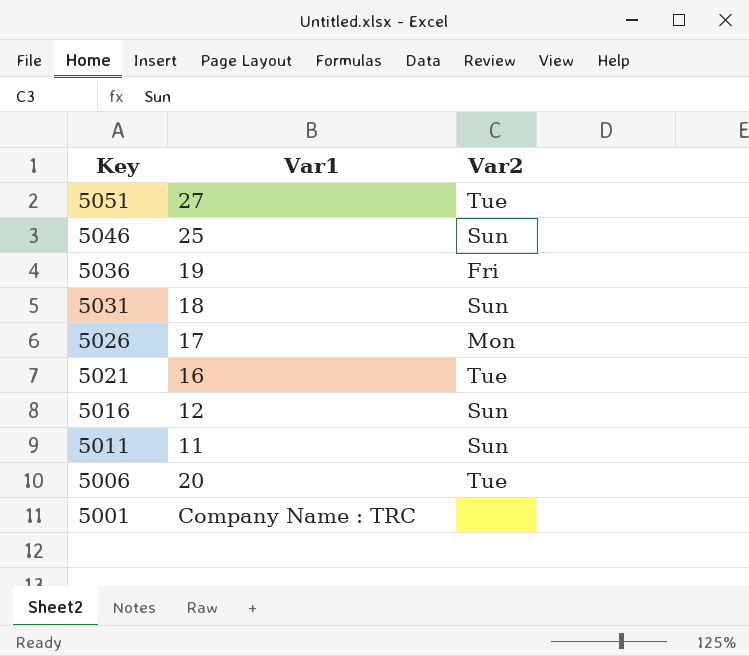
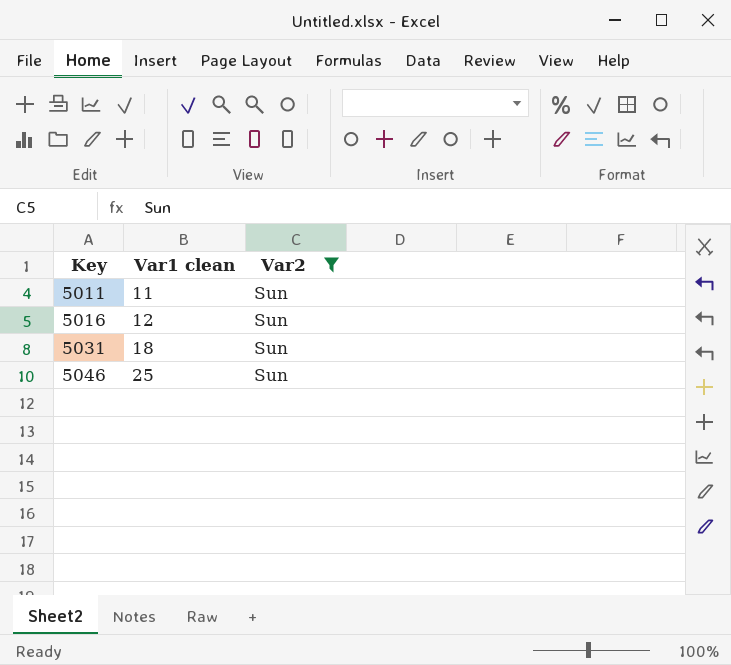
filter: none -> Var2 = Sun
row order: Key descending -> Key ascending
column name: Var1 -> Var1 clean

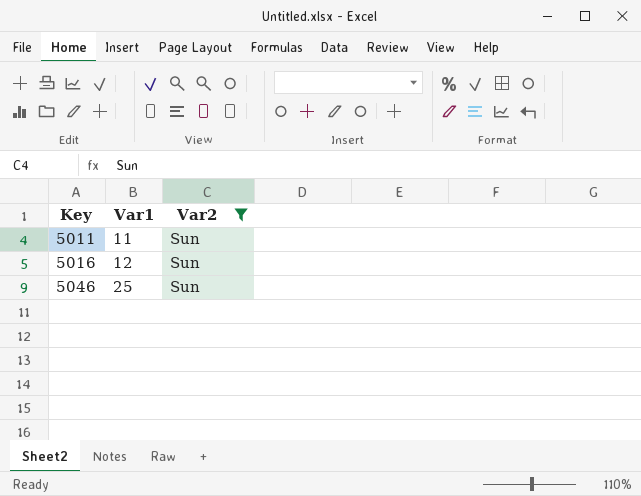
column name: Var1 clean -> Var1
row 5031: 18 | Sun -> none

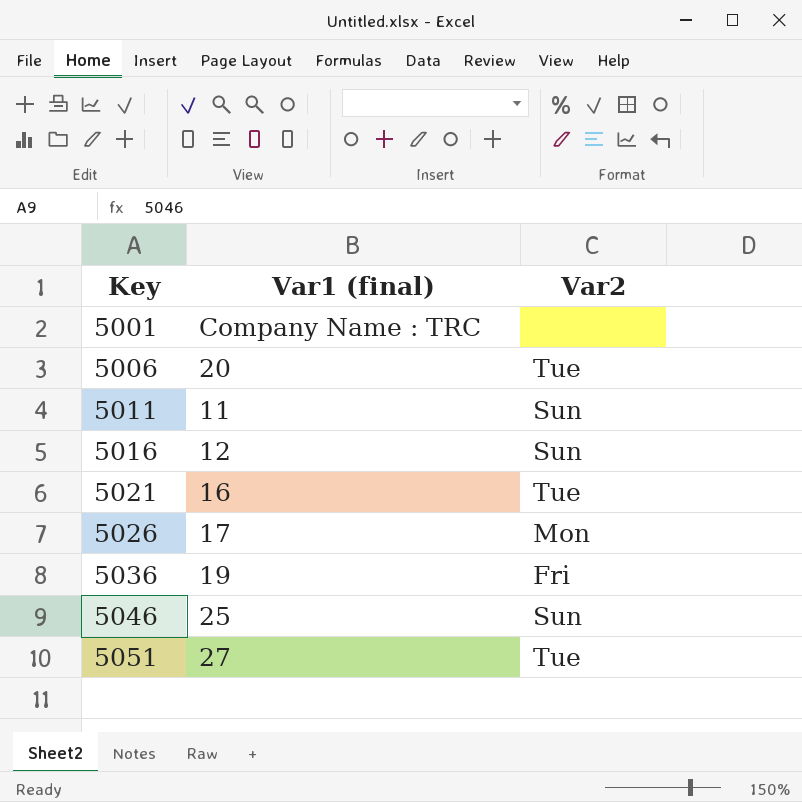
filter: Var2 = Sun -> none
column name: Var1 -> Var1 (final)

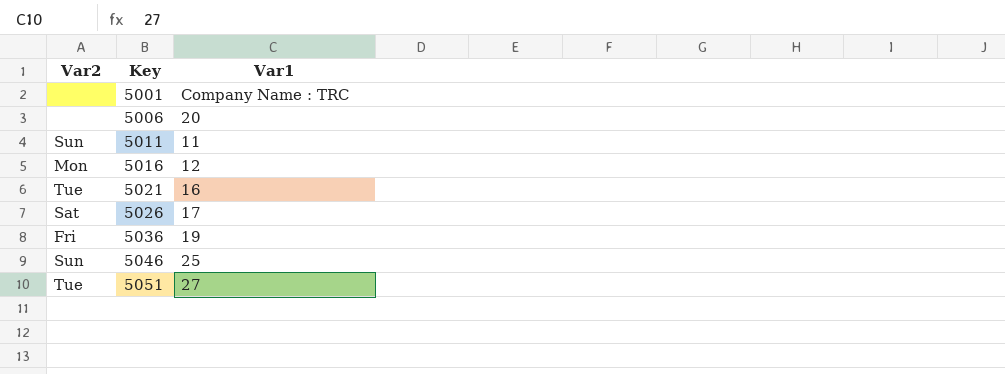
column Var2 | position: 3 -> 1
column name: Var1 (final) -> Var1
5006 | Var2: Tue -> none
5016 | Var2: Sun -> Mon
5026 | Var2: Mon -> Sat

